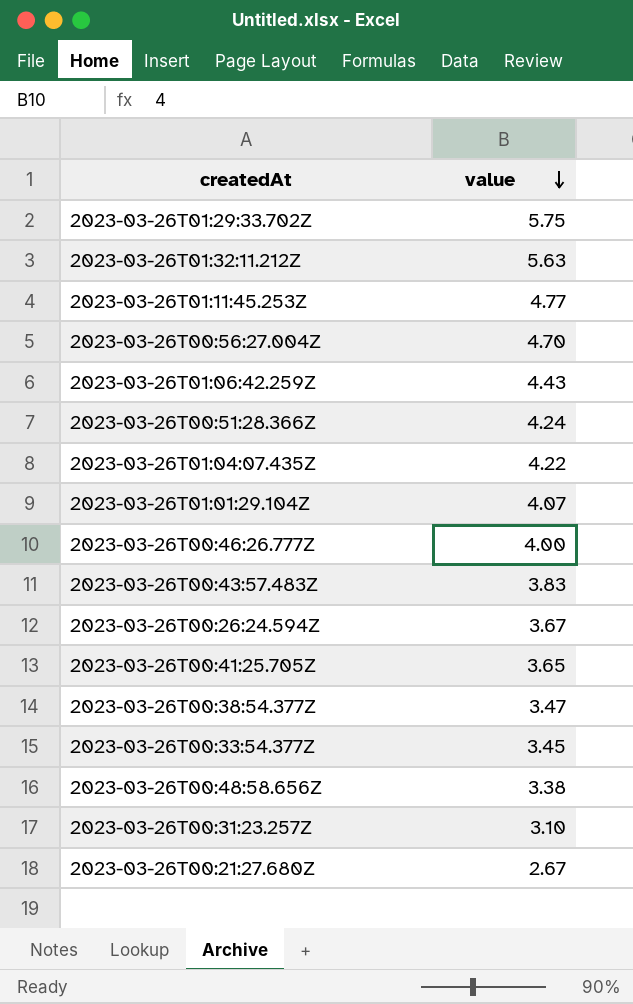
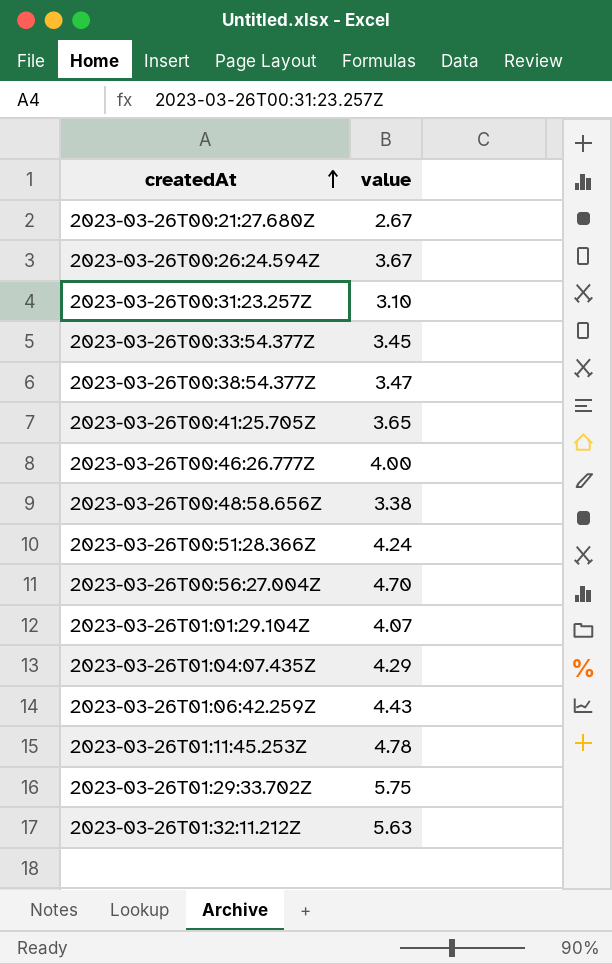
row order: value descending -> createdAt ascending
row 2023-03-26T00:43:57.483Z: 3.83 -> none
2023-03-26T01:04:07.435Z | value: 4.22 -> 4.29
2023-03-26T01:11:45.253Z | value: 4.77 -> 4.78

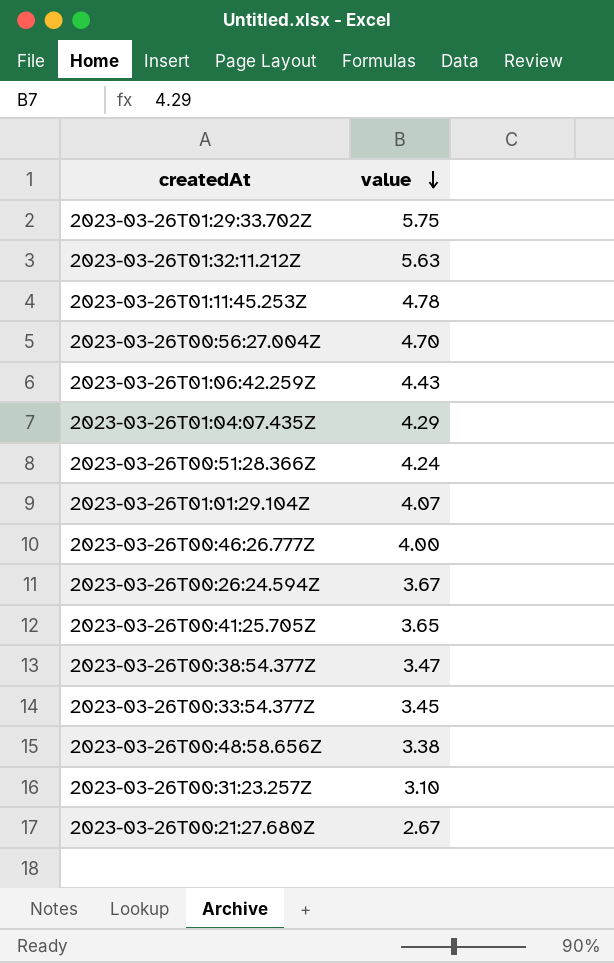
row order: createdAt ascending -> value descending

